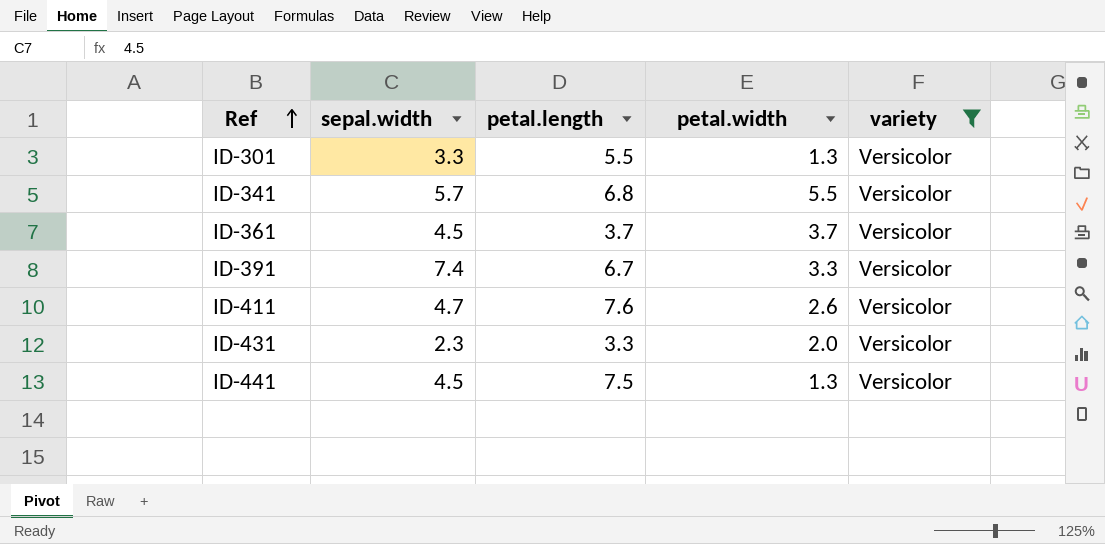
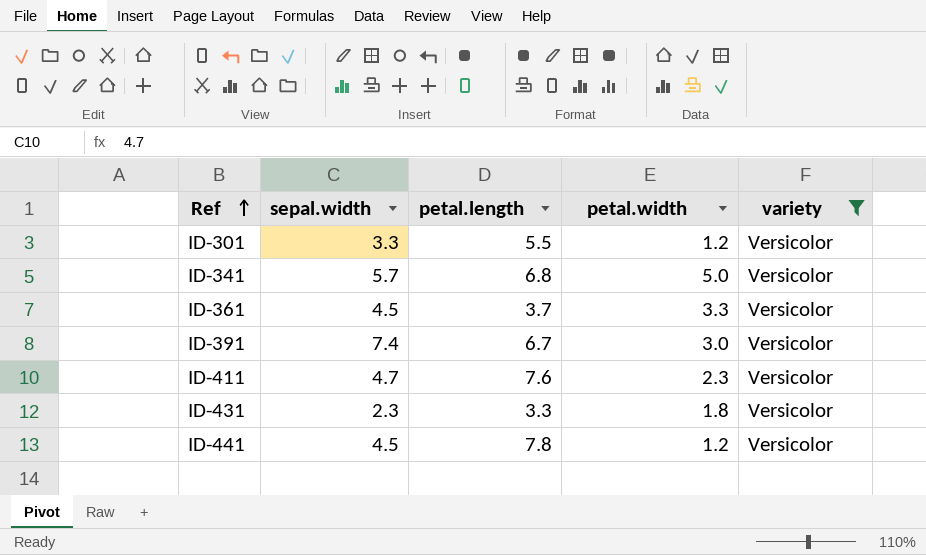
ID-301 | petal.width: 1.3 -> 1.2
ID-341 | petal.width: 5.5 -> 5.0
ID-361 | petal.width: 3.7 -> 3.3
ID-391 | petal.width: 3.3 -> 3.0
ID-411 | petal.width: 2.6 -> 2.3
ID-431 | petal.width: 2.0 -> 1.8
ID-441 | petal.length: 7.5 -> 7.8
ID-441 | petal.width: 1.3 -> 1.2

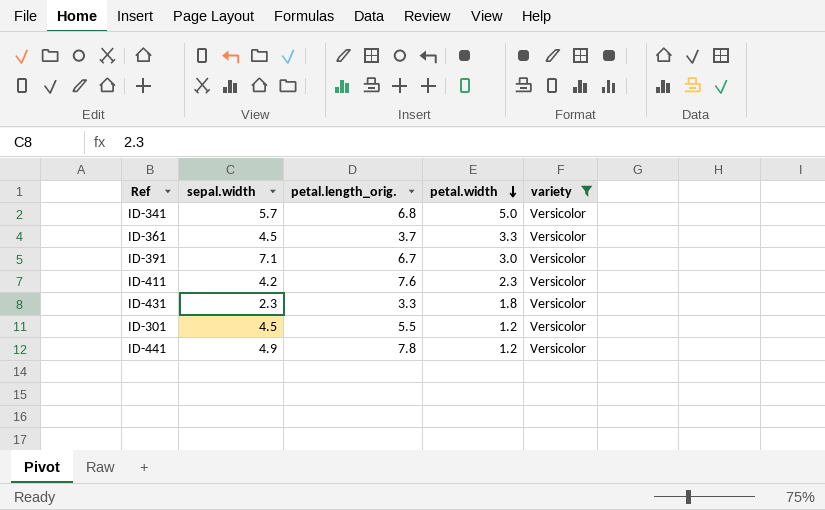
row order: Ref ascending -> petal.width descending
column name: petal.length -> petal.length_orig.
ID-391 | sepal.width: 7.4 -> 7.1
ID-411 | sepal.width: 4.7 -> 4.2
ID-301 | sepal.width: 3.3 -> 4.5
ID-441 | sepal.width: 4.5 -> 4.9

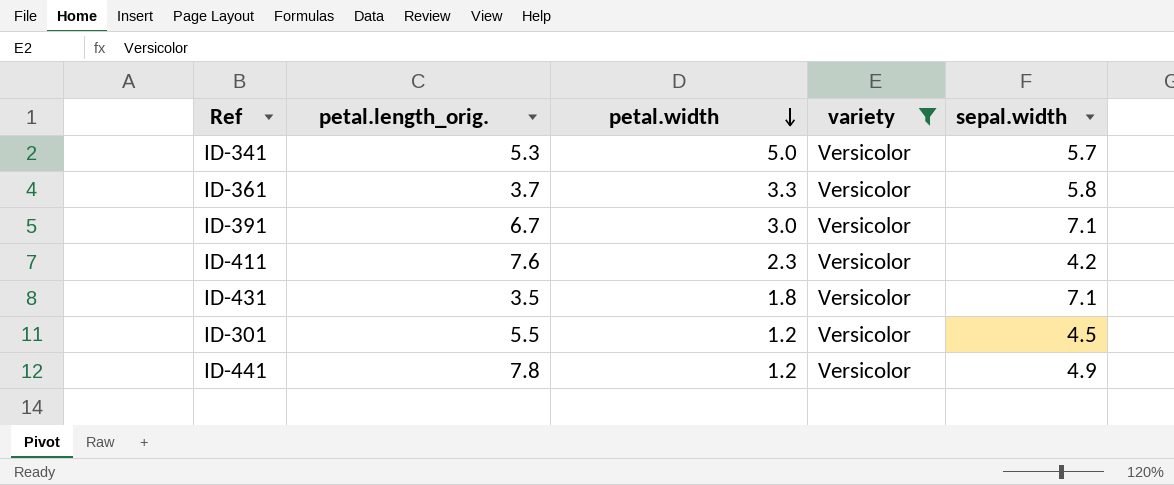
column sepal.width | position: 2 -> 5
ID-341 | petal.length_orig.: 6.8 -> 5.3
ID-361 | sepal.width: 4.5 -> 5.8
ID-431 | petal.length_orig.: 3.3 -> 3.5
ID-431 | sepal.width: 2.3 -> 7.1

